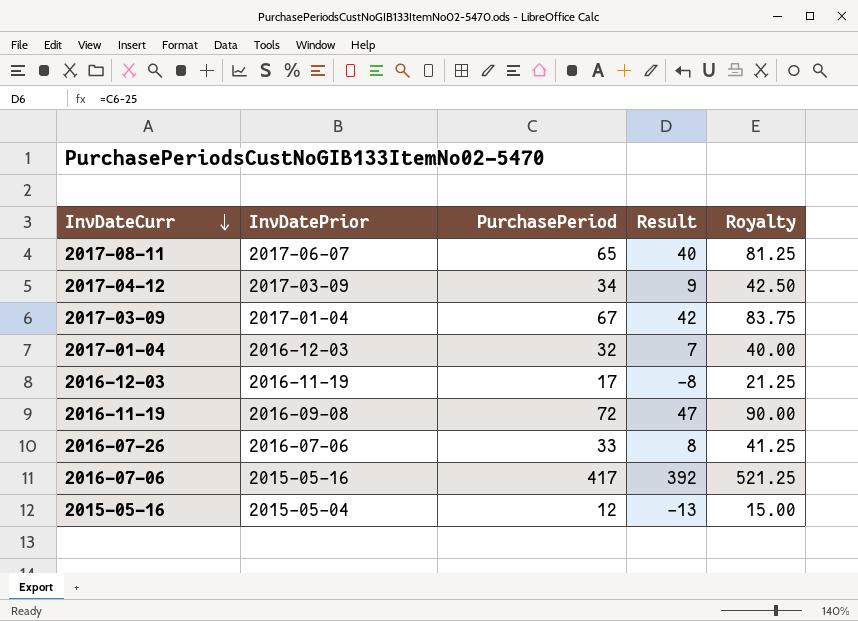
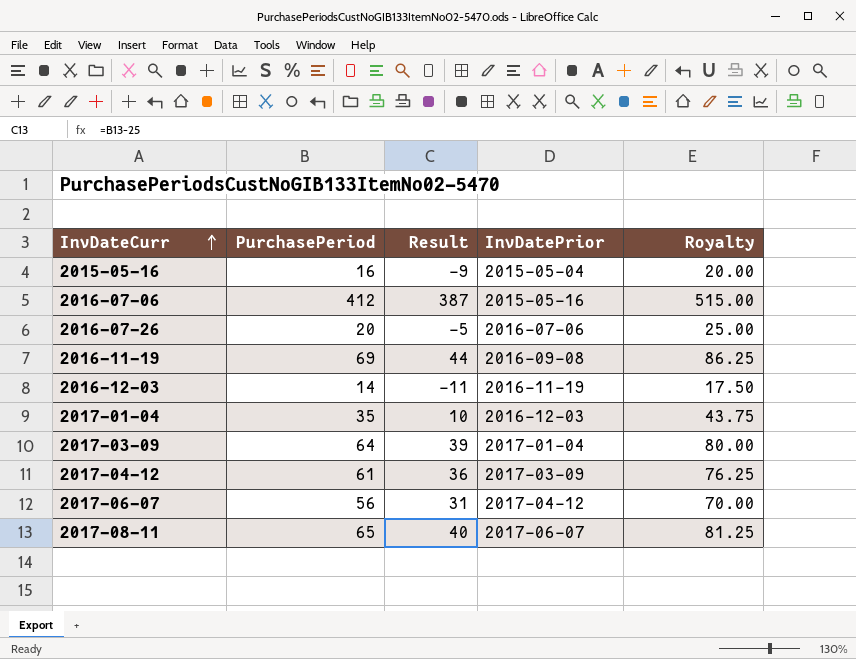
row order: InvDateCurr descending -> InvDateCurr ascending
column InvDatePrior | position: 2 -> 4
2015-05-16 | PurchasePeriod: 12 -> 16
2015-05-16 | Result: -13 -> -9
2015-05-16 | Royalty: 15.00 -> 20.00
2016-07-06 | PurchasePeriod: 417 -> 412
2016-07-06 | Result: 392 -> 387
2016-07-06 | Royalty: 521.25 -> 515.00
2016-07-26 | PurchasePeriod: 33 -> 20
2016-07-26 | Result: 8 -> -5
2016-07-26 | Royalty: 41.25 -> 25.00
2016-11-19 | PurchasePeriod: 72 -> 69
2016-11-19 | Result: 47 -> 44
2016-11-19 | Royalty: 90.00 -> 86.25
2016-12-03 | PurchasePeriod: 17 -> 14
2016-12-03 | Result: -8 -> -11
2016-12-03 | Royalty: 21.25 -> 17.50
2017-01-04 | PurchasePeriod: 32 -> 35
2017-01-04 | Result: 7 -> 10
2017-01-04 | Royalty: 40.00 -> 43.75
2017-03-09 | PurchasePeriod: 67 -> 64
2017-03-09 | Result: 42 -> 39
2017-03-09 | Royalty: 83.75 -> 80.00
2017-04-12 | PurchasePeriod: 34 -> 61
2017-04-12 | Result: 9 -> 36
2017-04-12 | Royalty: 42.50 -> 76.25
row 2017-06-07: none -> 56 | 31 | 2017-04-12 | 70.00

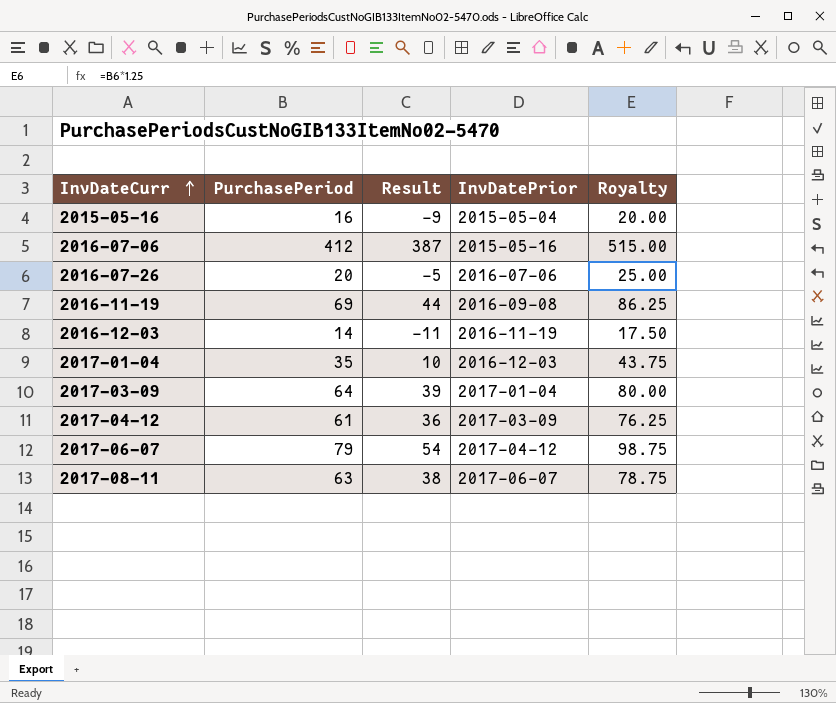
2017-06-07 | PurchasePeriod: 56 -> 79
2017-06-07 | Result: 31 -> 54
2017-06-07 | Royalty: 70.00 -> 98.75
2017-08-11 | PurchasePeriod: 65 -> 63
2017-08-11 | Result: 40 -> 38
2017-08-11 | Royalty: 81.25 -> 78.75

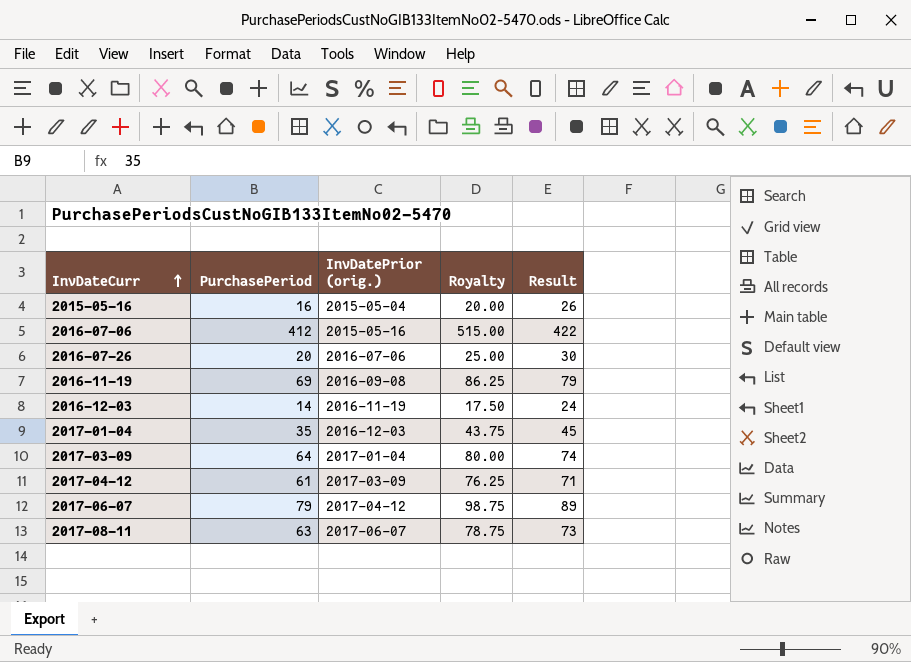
column name: InvDatePrior -> InvDatePrior (orig.)
column Result | formula: [PurchasePeriod] - 25 -> [PurchasePeriod] + 10
column Result | position: 3 -> 5

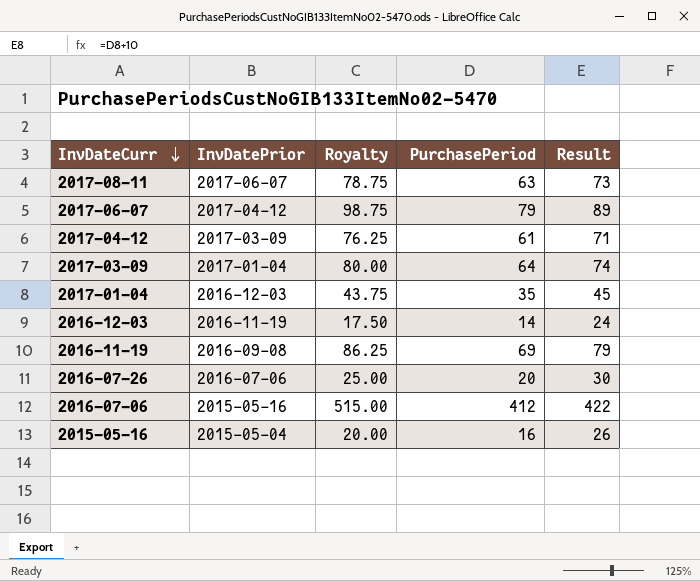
row order: InvDateCurr ascending -> InvDateCurr descending
column name: InvDatePrior (orig.) -> InvDatePrior
column PurchasePeriod | position: 2 -> 4

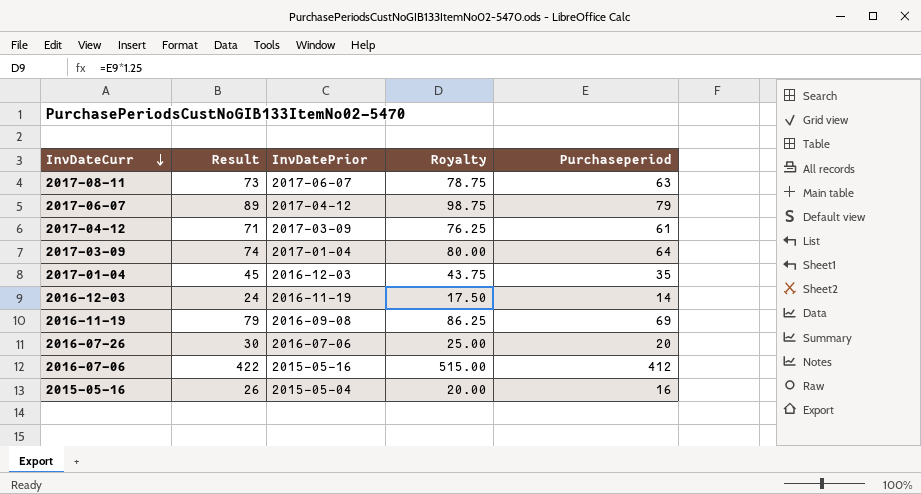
column Result | position: 5 -> 2
column name: PurchasePeriod -> Purchaseperiod

